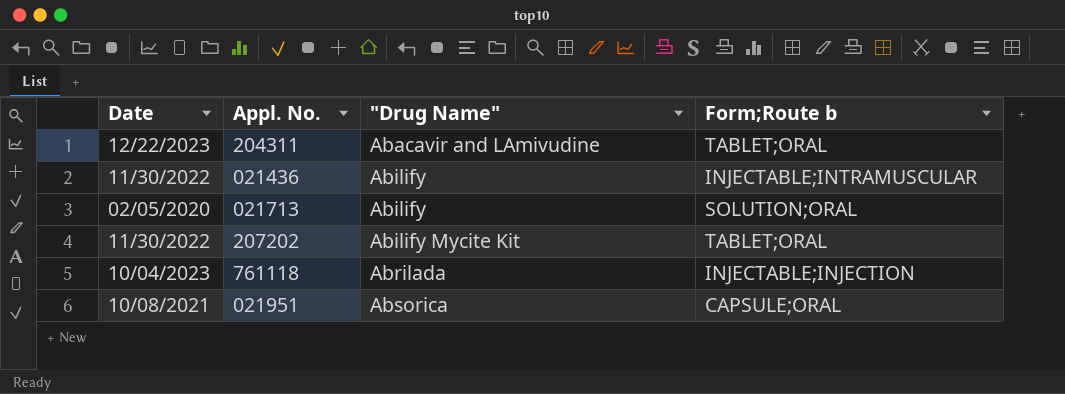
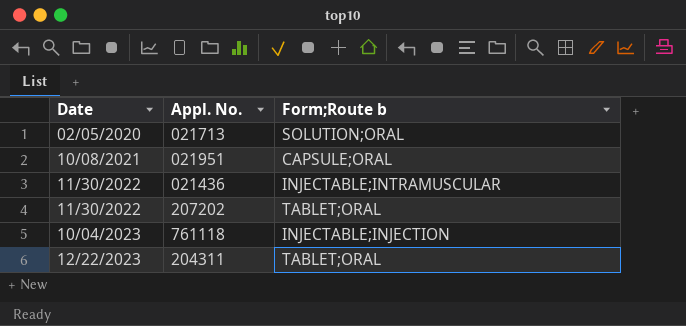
row order: "Drug Name" ascending -> Date ascending
column "Drug Name" | position: 3 -> none

